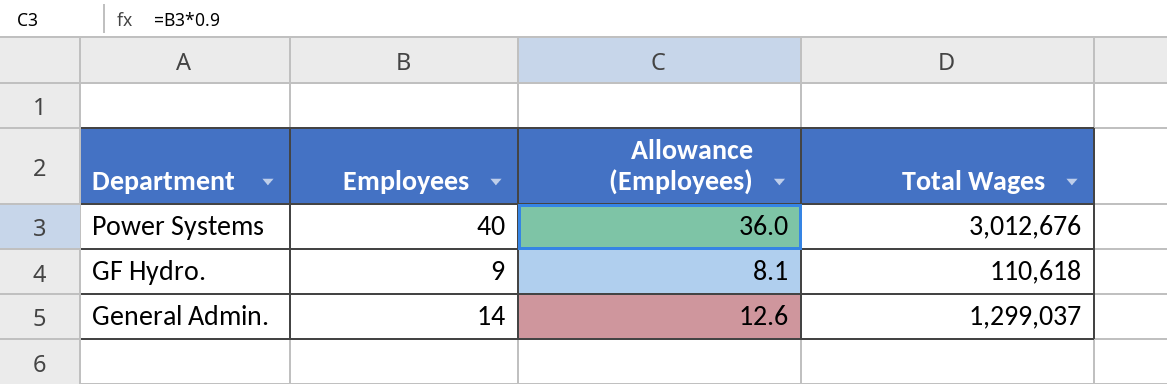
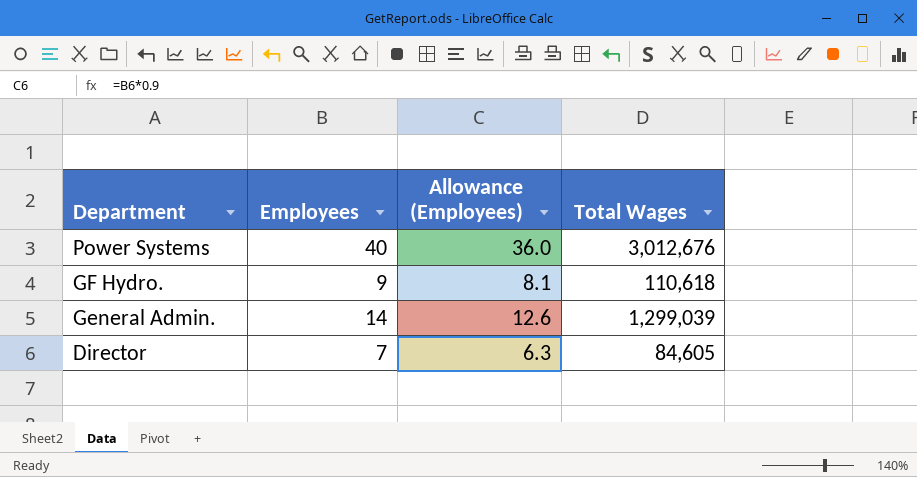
General Admin. | Total Wages: 1,299,037 -> 1,299,039
row Director: none -> 7 | 6.3 | 84,605

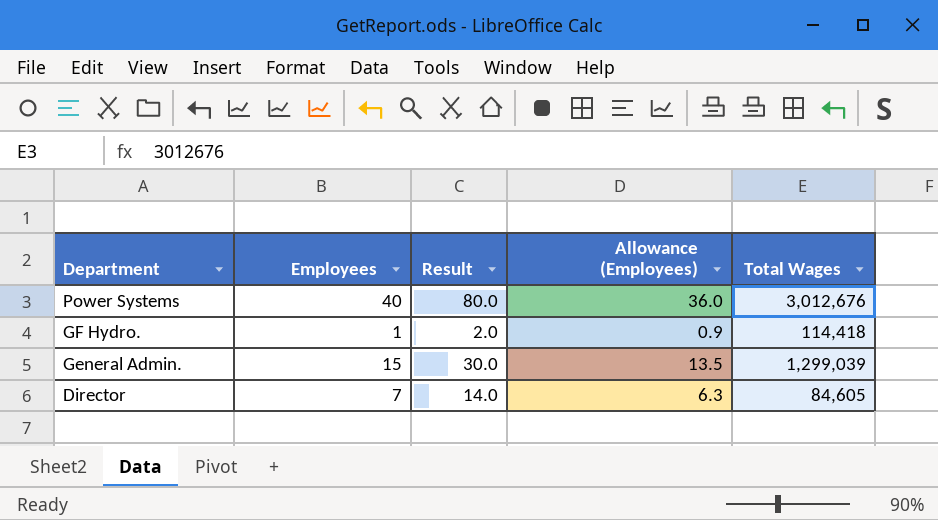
column Result | formula: none -> [Employees] * 2
GF Hydro. | Employees: 9 -> 1
GF Hydro. | Allowance (Employees): 8.1 -> 0.9
GF Hydro. | Total Wages: 110,618 -> 114,418
General Admin. | Employees: 14 -> 15
General Admin. | Allowance (Employees): 12.6 -> 13.5

